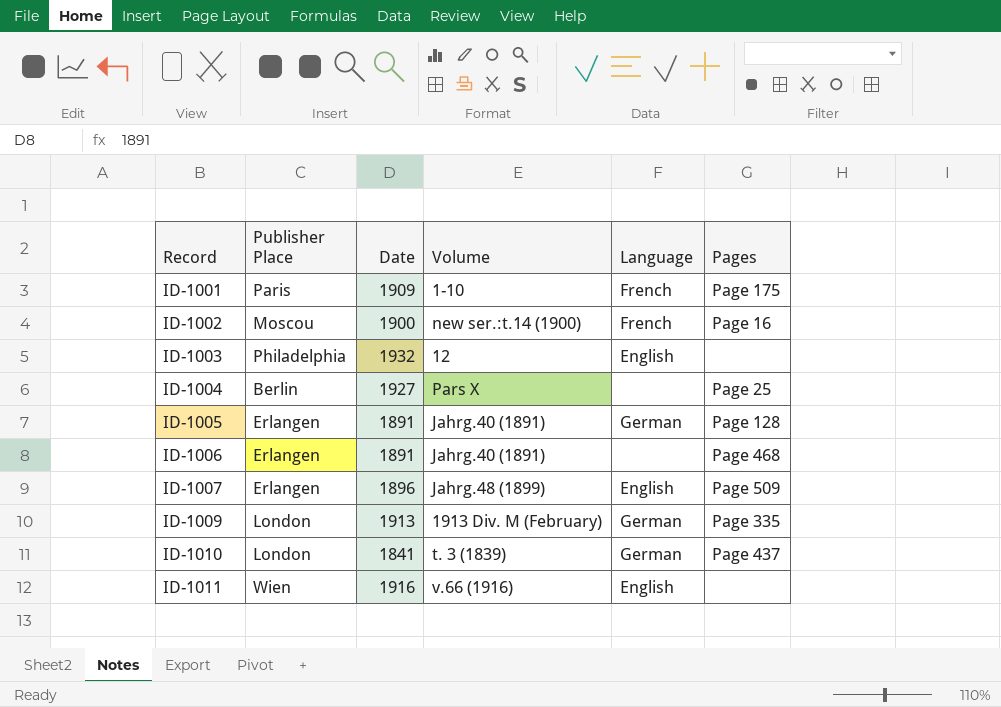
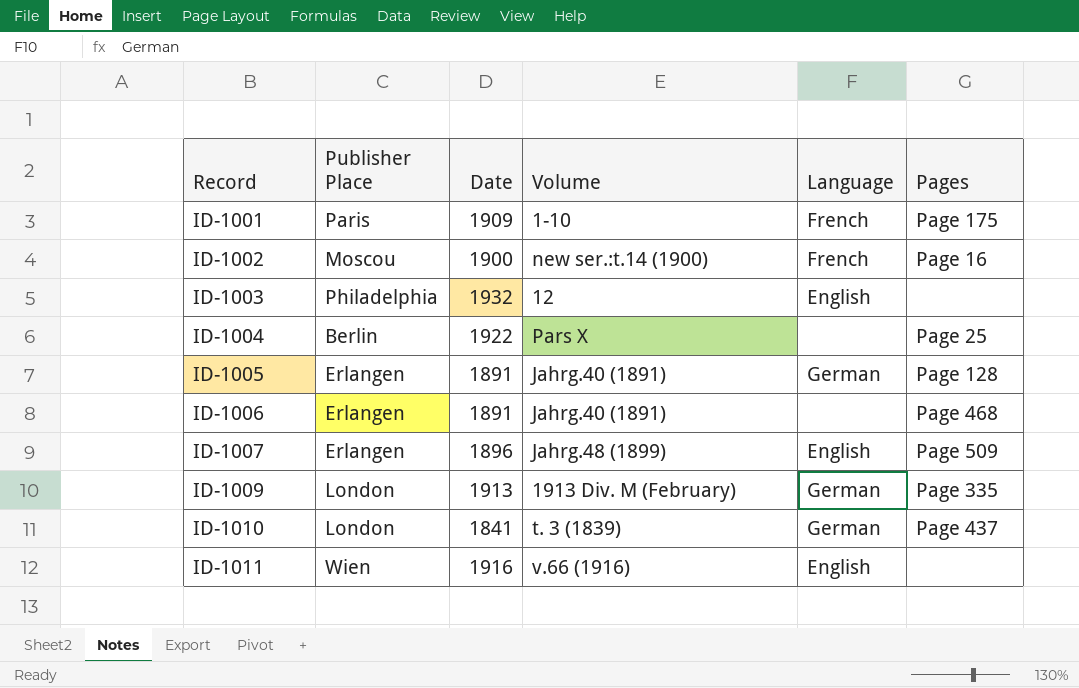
ID-1004 | Date: 1927 -> 1922

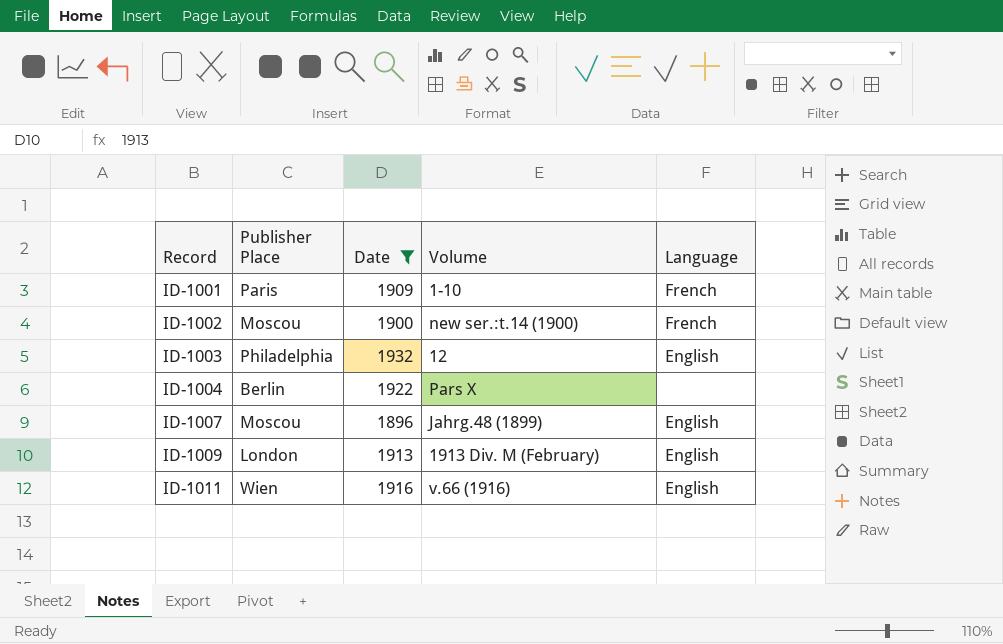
filter: none -> Date >= 1896
column Pages | position: 6 -> none
ID-1007 | Publisher Place: Erlangen -> Moscou
ID-1009 | Language: German -> English

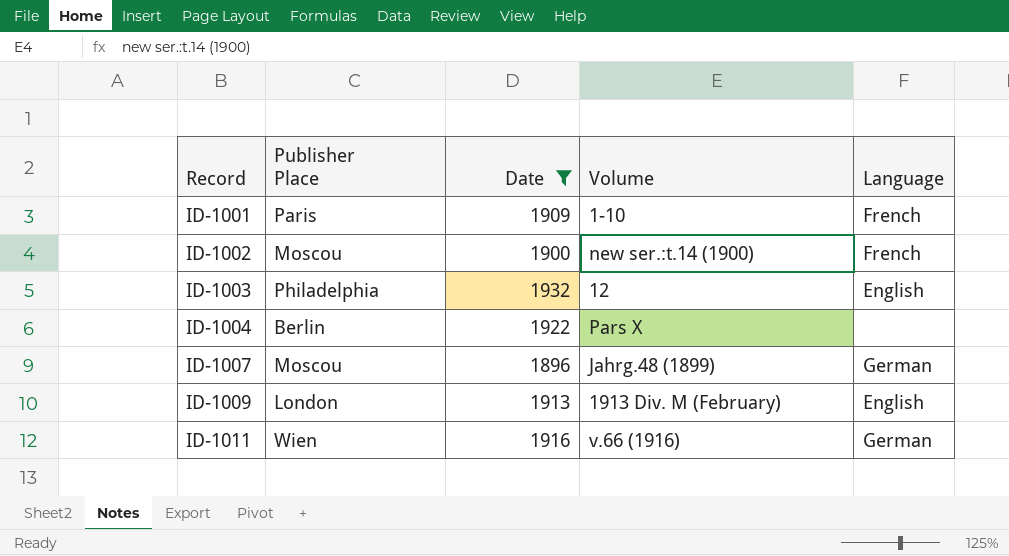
ID-1007 | Language: English -> German
ID-1011 | Language: English -> German

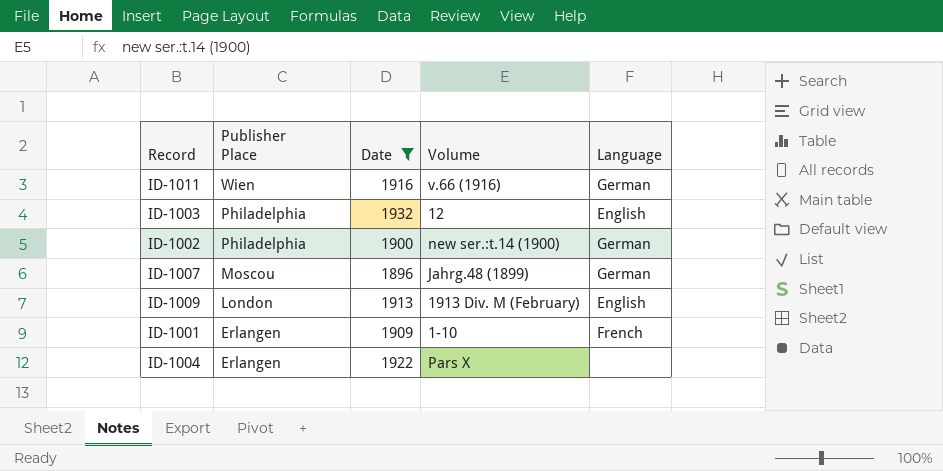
row order: Record ascending -> Publisher Place descending
ID-1002 | Publisher Place: Moscou -> Philadelphia
ID-1002 | Language: French -> German
ID-1001 | Publisher Place: Paris -> Erlangen
ID-1004 | Publisher Place: Berlin -> Erlangen

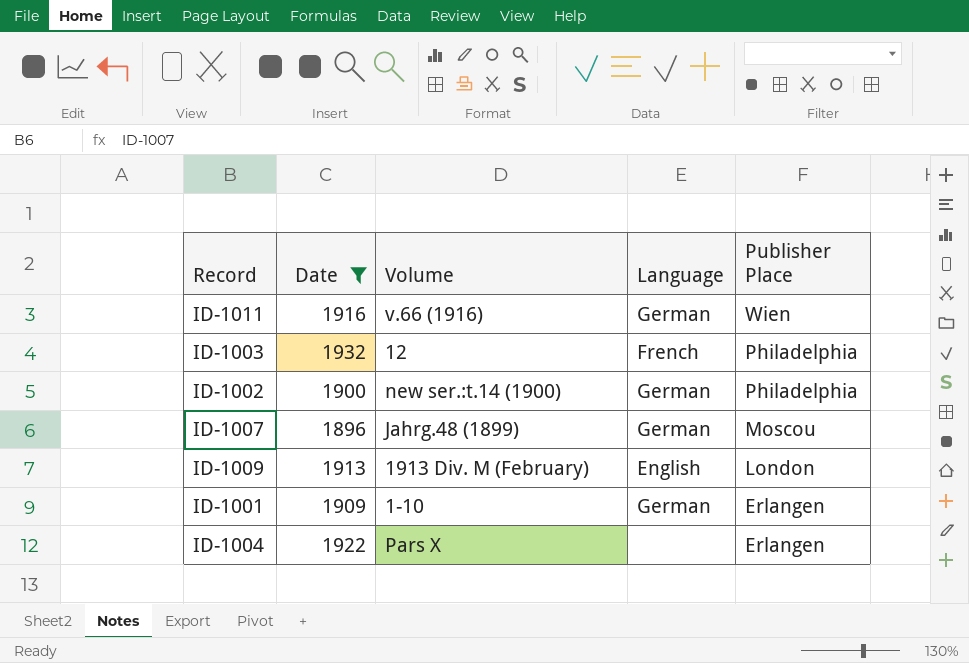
column Publisher Place | position: 2 -> 5
ID-1003 | Language: English -> French
ID-1001 | Language: French -> German

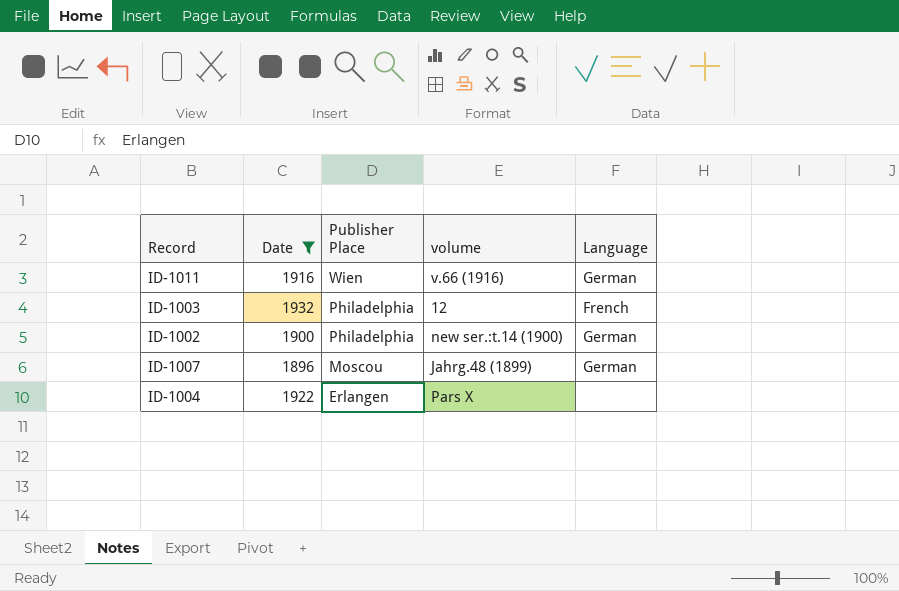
column Publisher Place | position: 5 -> 3
column name: Volume -> volume
row ID-1009: 1913 | 1913 Div. M (February) | English | London -> none
row ID-1001: 1909 | 1-10 | German | Erlangen -> none

